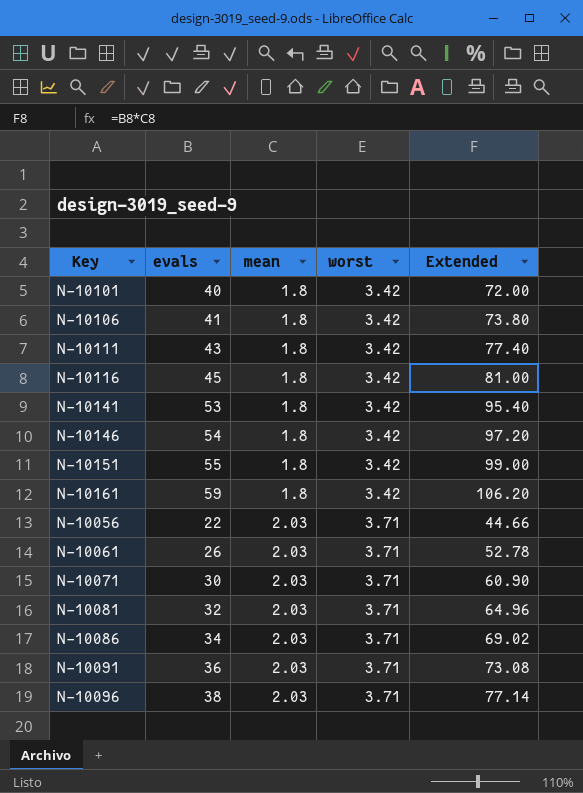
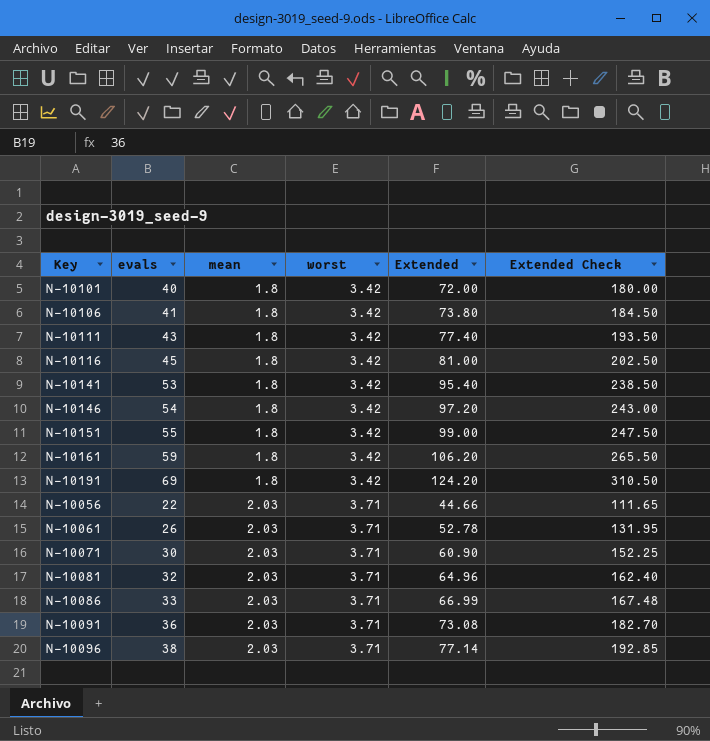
column Extended Check | formula: none -> [Extended] * 2.5
row N-10191: none -> 69 | 1.8 | 3.42 | 124.20 | 310.50
N-10086 | evals: 34 -> 33
N-10086 | Extended: 69.02 -> 66.99

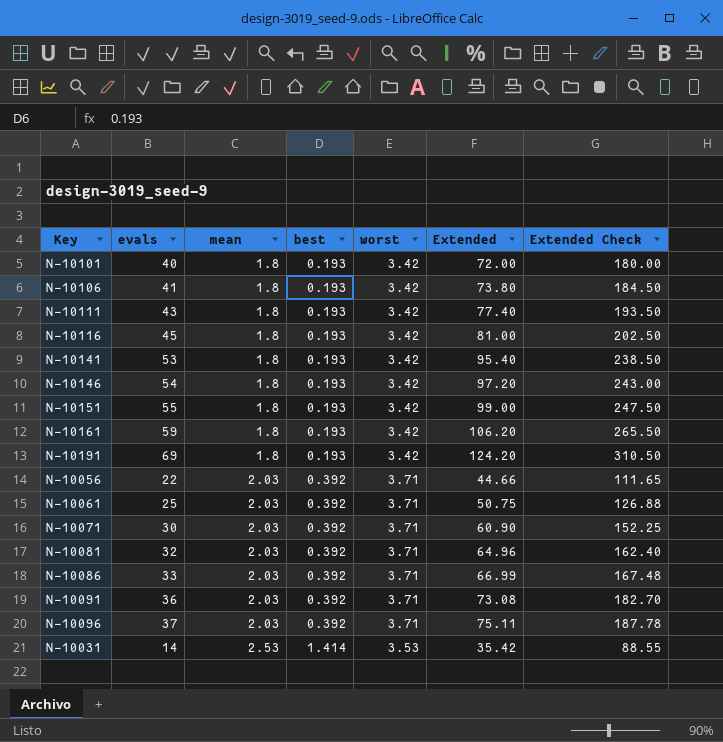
column best | position: none -> 4
N-10061 | evals: 26 -> 25
N-10061 | Extended: 52.78 -> 50.75
N-10061 | Extended Check: 131.95 -> 126.88
N-10096 | evals: 38 -> 37
N-10096 | Extended: 77.14 -> 75.11
N-10096 | Extended Check: 192.85 -> 187.78
row N-10031: none -> 14 | 2.53 | 1.414 | 3.53 | 35.42 | 88.55

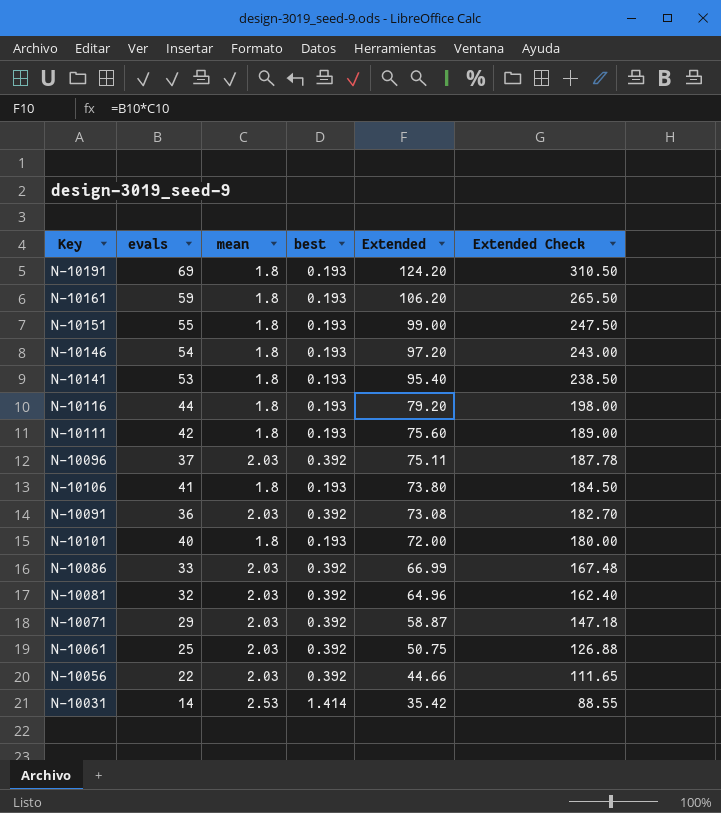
row order: mean ascending -> Extended descending
column worst | position: 5 -> none
N-10116 | evals: 45 -> 44
N-10116 | Extended: 81.00 -> 79.20
N-10116 | Extended Check: 202.50 -> 198.00
N-10111 | evals: 43 -> 42
N-10111 | Extended: 77.40 -> 75.60
N-10111 | Extended Check: 193.50 -> 189.00
N-10071 | evals: 30 -> 29
N-10071 | Extended: 60.90 -> 58.87
N-10071 | Extended Check: 152.25 -> 147.18

